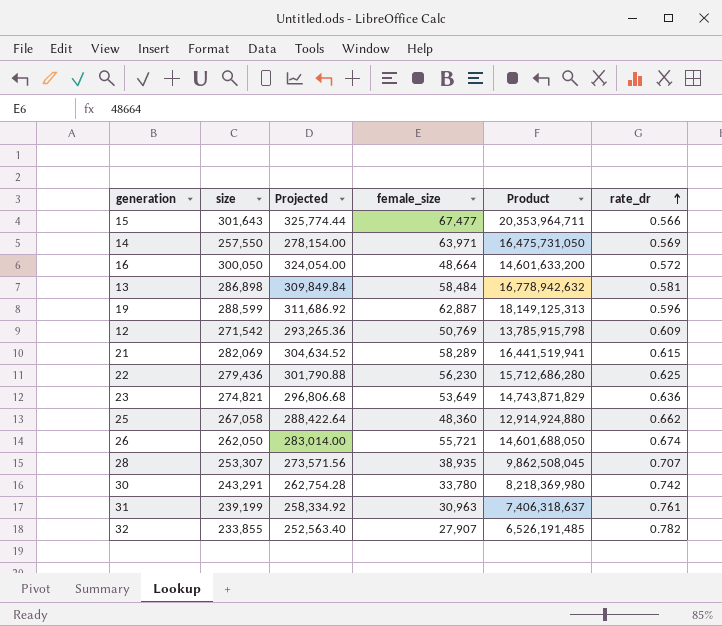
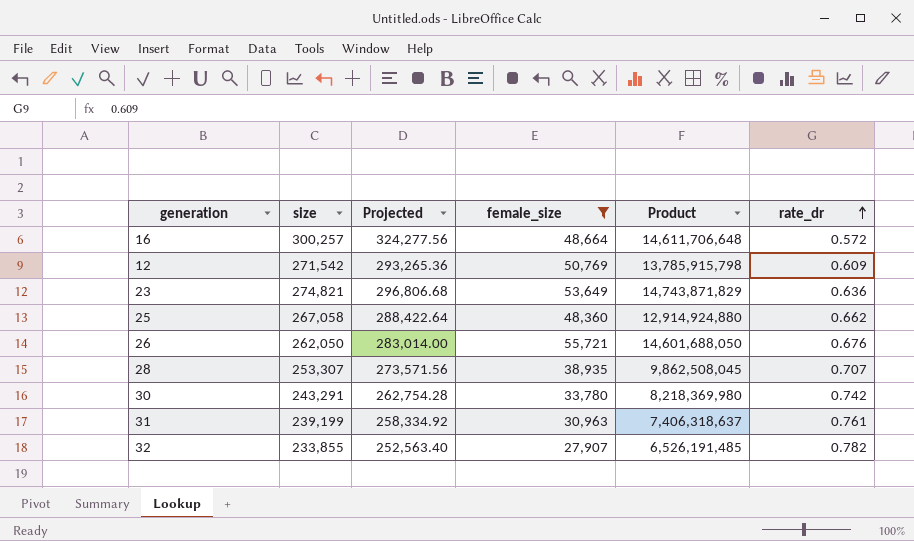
filter: none -> female_size <= 55,721
16 | size: 300,050 -> 300,257
16 | Projected: 324,054.00 -> 324,277.56
16 | Product: 14,601,633,200 -> 14,611,706,648
26 | rate_dr: 0.674 -> 0.676

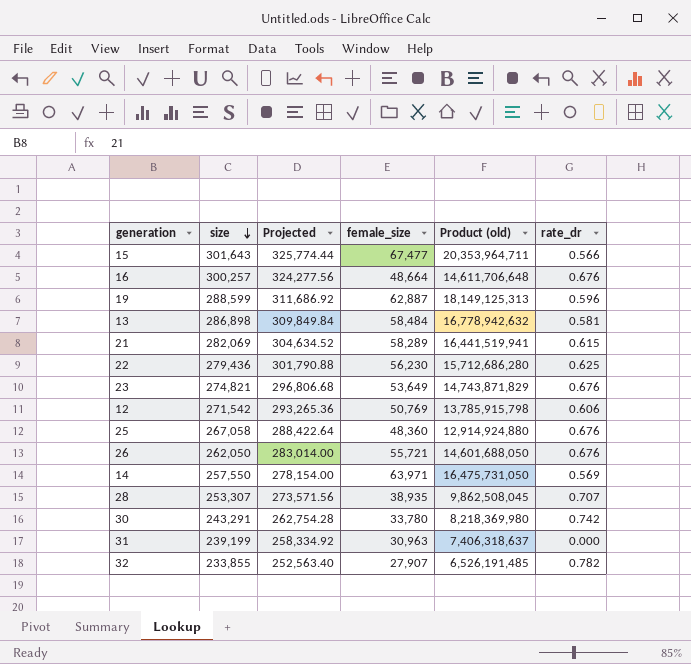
filter: female_size <= 55,721 -> none
row order: rate_dr ascending -> size descending
column name: Product -> Product (old)
16 | rate_dr: 0.572 -> 0.676
23 | rate_dr: 0.636 -> 0.676
12 | rate_dr: 0.609 -> 0.606
25 | rate_dr: 0.662 -> 0.676
31 | rate_dr: 0.761 -> 0.000

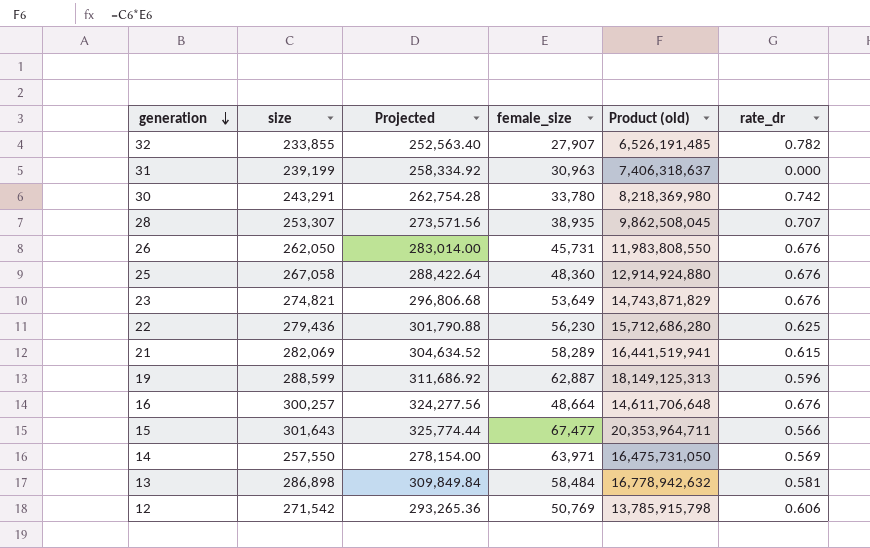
row order: size descending -> generation descending
26 | female_size: 55,721 -> 45,731
26 | Product (old): 14,601,688,050 -> 11,983,808,550

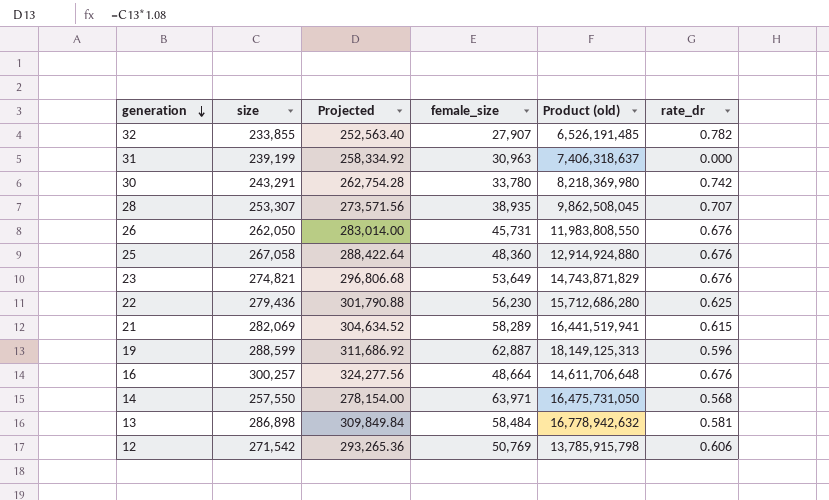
row 15: 301,643 | 325,774.44 | 67,477 | 20,353,964,711 | 0.566 -> none
14 | rate_dr: 0.569 -> 0.568

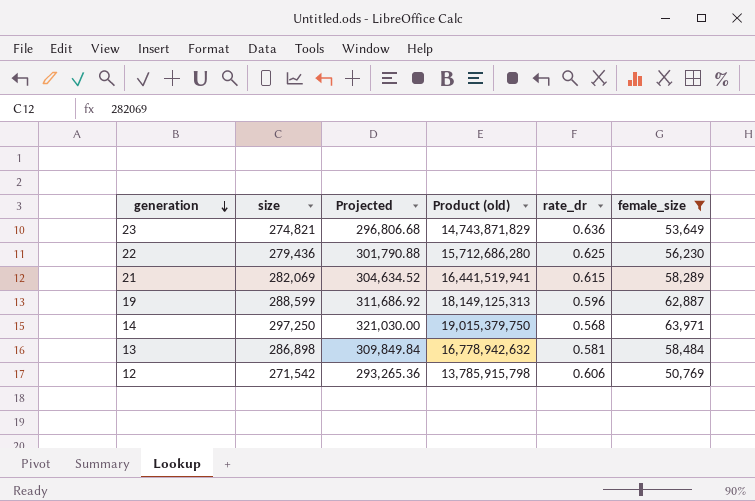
filter: none -> female_size >= 50,769
column female_size | position: 4 -> 6
23 | rate_dr: 0.676 -> 0.636
14 | size: 257,550 -> 297,250
14 | Projected: 278,154.00 -> 321,030.00
14 | Product (old): 16,475,731,050 -> 19,015,379,750

